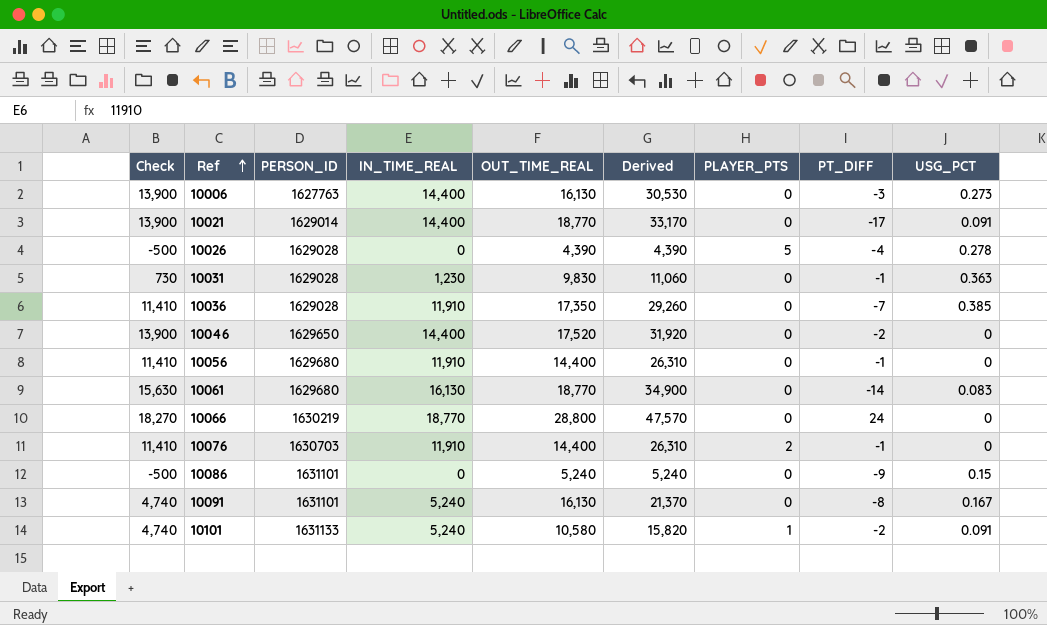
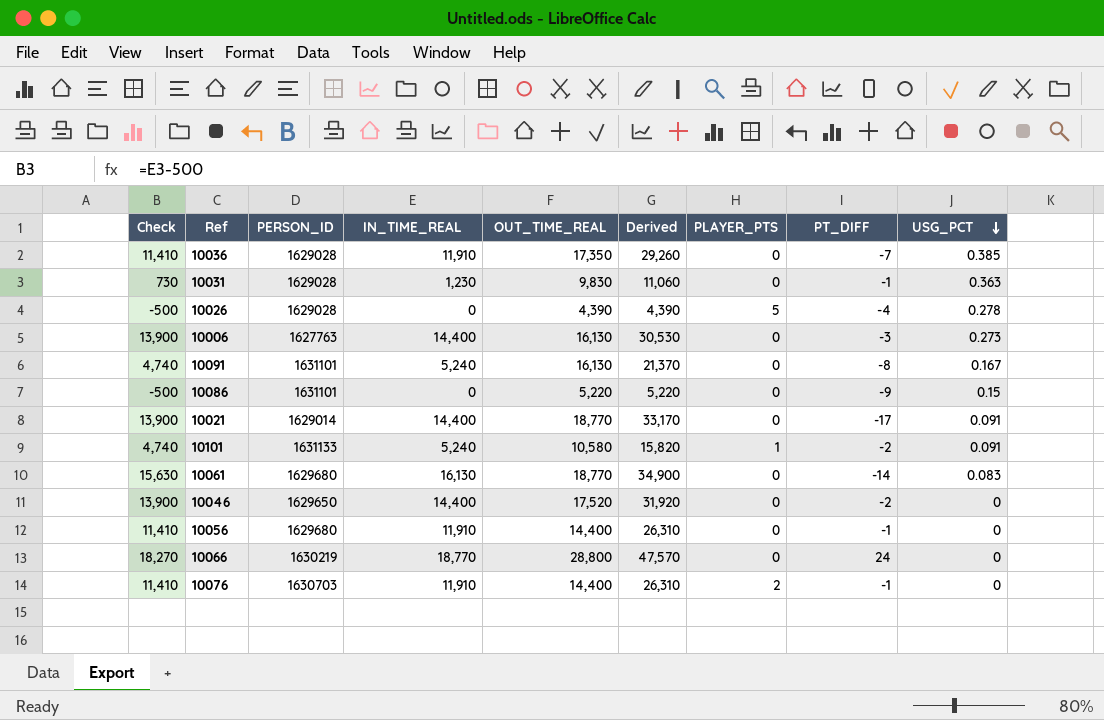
row order: Ref ascending -> USG_PCT descending
10086 | OUT_TIME_REAL: 5,240 -> 5,220
10086 | Derived: 5,240 -> 5,220

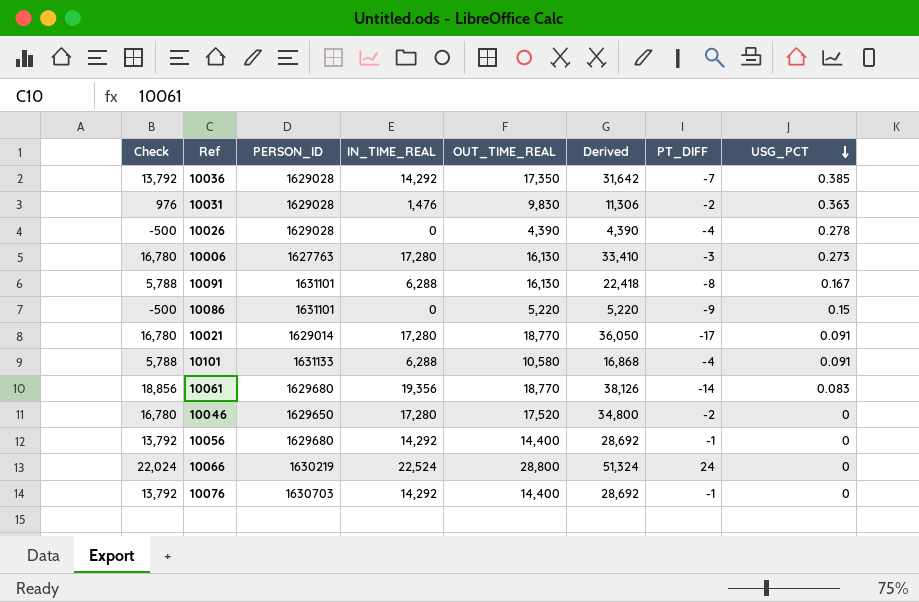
column PLAYER_PTS | position: 7 -> none
10036 | Check: 11,410 -> 13,792
10036 | IN_TIME_REAL: 11,910 -> 14,292
10036 | Derived: 29,260 -> 31,642
10031 | Check: 730 -> 976
10031 | IN_TIME_REAL: 1,230 -> 1,476
10031 | Derived: 11,060 -> 11,306
10031 | PT_DIFF: -1 -> -2
10006 | Check: 13,900 -> 16,780
10006 | IN_TIME_REAL: 14,400 -> 17,280
10006 | Derived: 30,530 -> 33,410
10091 | Check: 4,740 -> 5,788
10091 | IN_TIME_REAL: 5,240 -> 6,288
10091 | Derived: 21,370 -> 22,418
10021 | Check: 13,900 -> 16,780
10021 | IN_TIME_REAL: 14,400 -> 17,280
10021 | Derived: 33,170 -> 36,050
10101 | Check: 4,740 -> 5,788
10101 | IN_TIME_REAL: 5,240 -> 6,288
10101 | Derived: 15,820 -> 16,868
10101 | PT_DIFF: -2 -> -4
10061 | Check: 15,630 -> 18,856
10061 | IN_TIME_REAL: 16,130 -> 19,356
10061 | Derived: 34,900 -> 38,126
10046 | Check: 13,900 -> 16,780
10046 | IN_TIME_REAL: 14,400 -> 17,280
10046 | Derived: 31,920 -> 34,800
10056 | Check: 11,410 -> 13,792
10056 | IN_TIME_REAL: 11,910 -> 14,292
10056 | Derived: 26,310 -> 28,692
10066 | Check: 18,270 -> 22,024
10066 | IN_TIME_REAL: 18,770 -> 22,524
10066 | Derived: 47,570 -> 51,324
10076 | Check: 11,410 -> 13,792
10076 | IN_TIME_REAL: 11,910 -> 14,292
10076 | Derived: 26,310 -> 28,692

